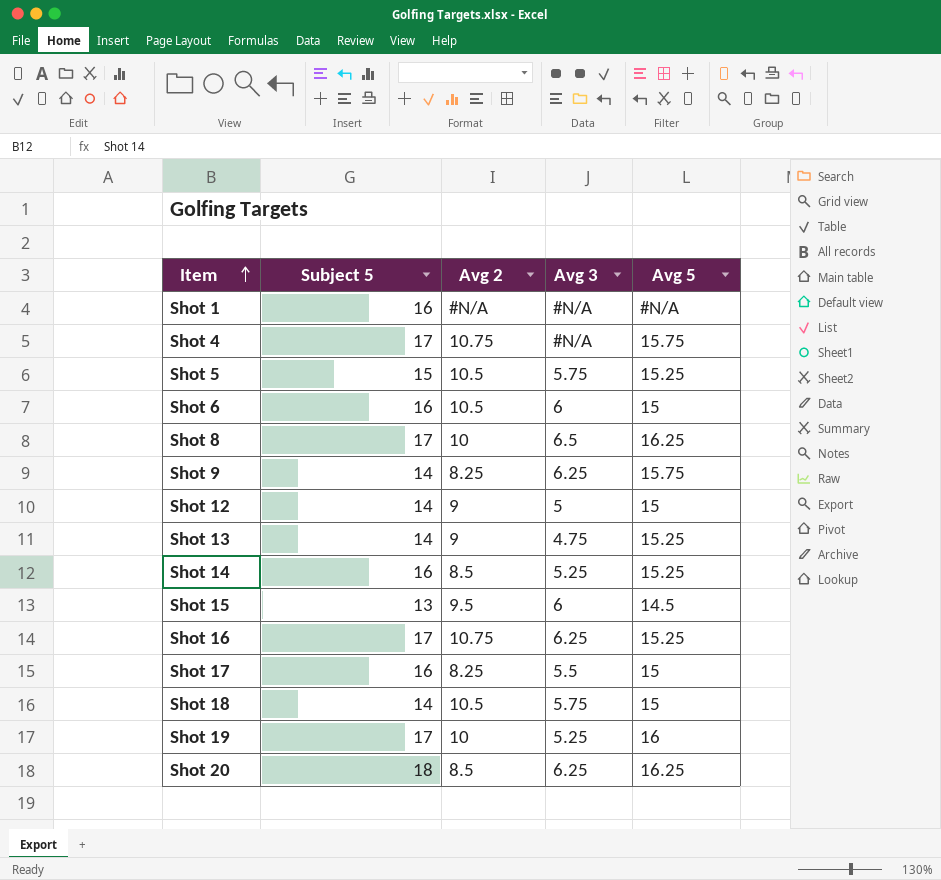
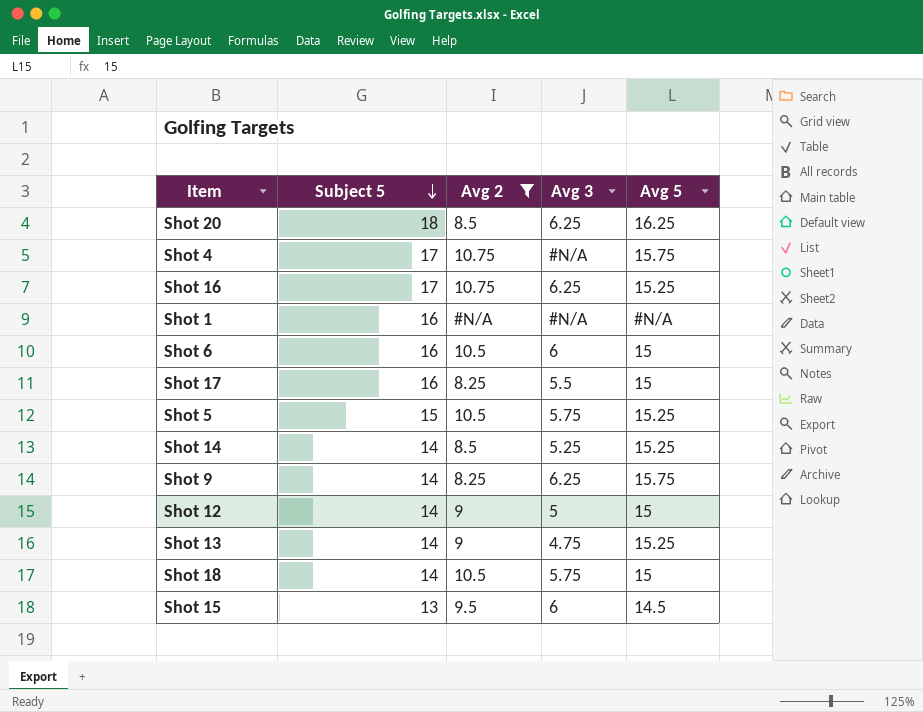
filter: none -> Avg 2 != 10
row order: Item ascending -> Subject 5 descending
Shot 14 | Subject 5: 16 -> 14

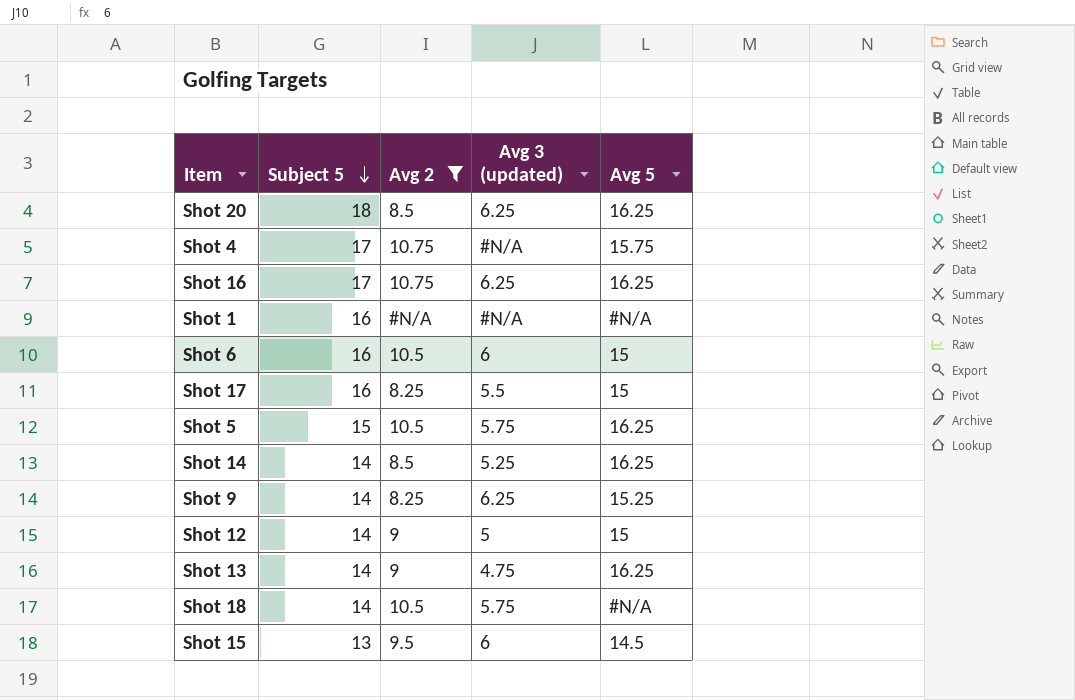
column name: Avg 3 -> Avg 3 (updated)
Shot 16 | Avg 5: 15.25 -> 16.25
Shot 5 | Avg 5: 15.25 -> 16.25
Shot 14 | Avg 5: 15.25 -> 16.25
Shot 9 | Avg 5: 15.75 -> 15.25
Shot 13 | Avg 5: 15.25 -> 16.25
Shot 18 | Avg 5: 15 -> #N/A

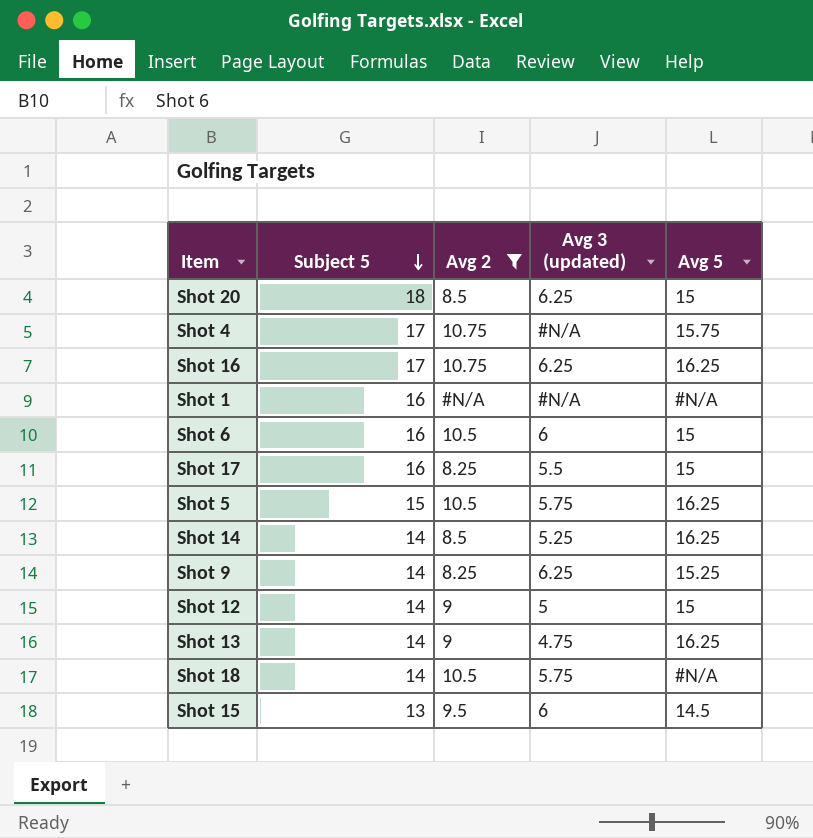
Shot 20 | Avg 5: 16.25 -> 15

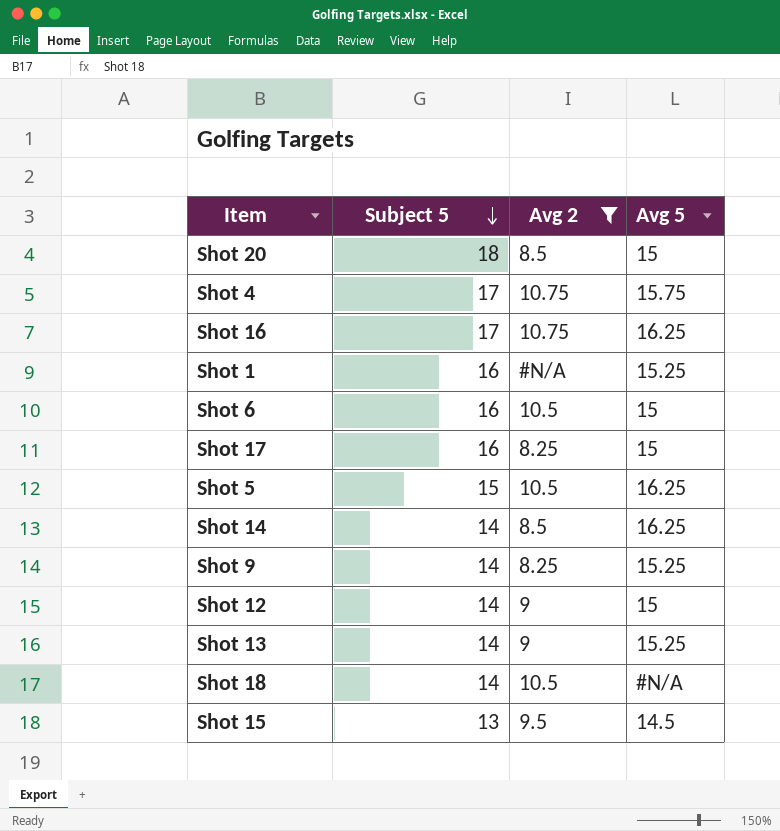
column Avg 3 (updated) | position: 4 -> none
Shot 1 | Avg 5: #N/A -> 15.25
Shot 13 | Avg 5: 16.25 -> 15.25

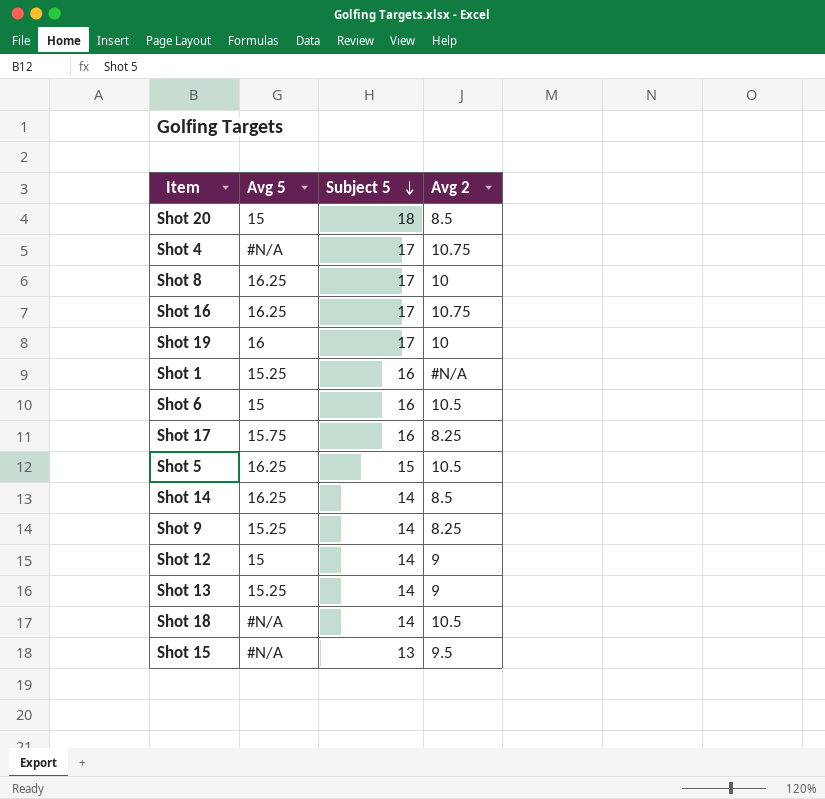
filter: Avg 2 != 10 -> none
column Avg 5 | position: 4 -> 2
Shot 4 | Avg 5: 15.75 -> #N/A
Shot 17 | Avg 5: 15 -> 15.75
Shot 15 | Avg 5: 14.5 -> #N/A

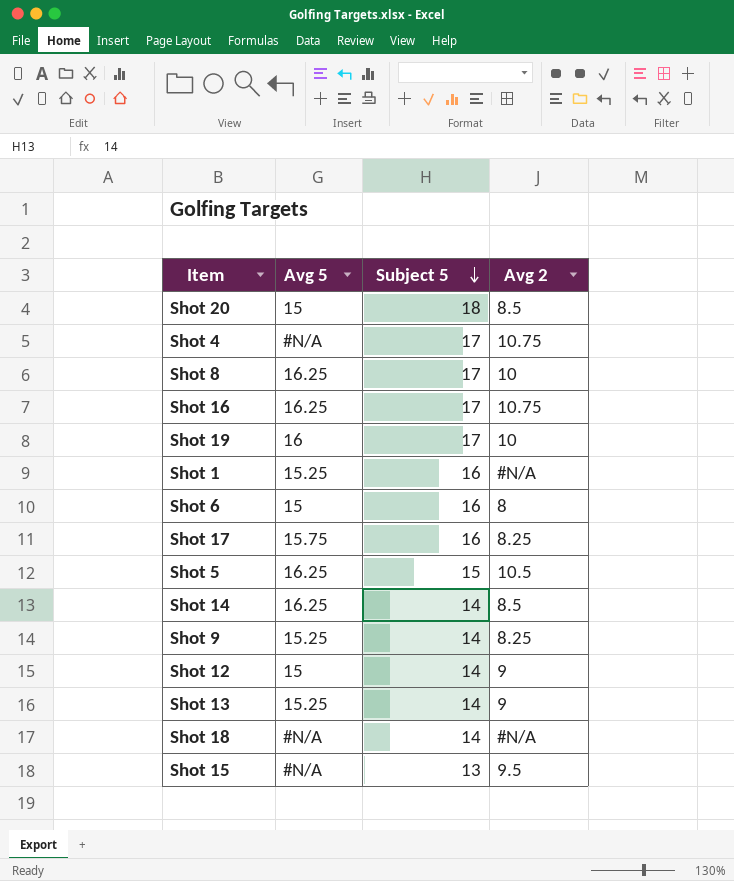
Shot 6 | Avg 2: 10.5 -> 8
Shot 18 | Avg 2: 10.5 -> #N/A

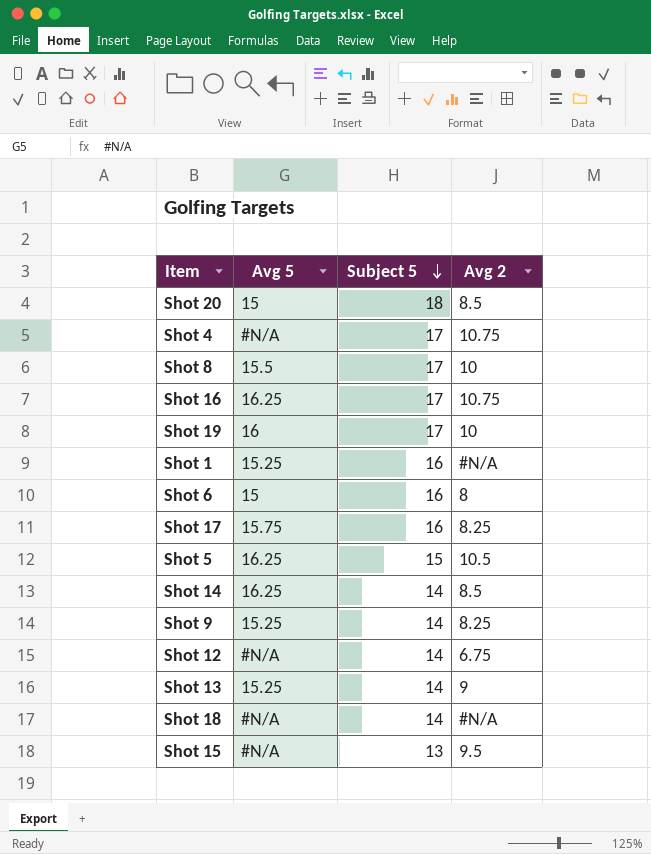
Shot 8 | Avg 5: 16.25 -> 15.5
Shot 12 | Avg 5: 15 -> #N/A
Shot 12 | Avg 2: 9 -> 6.75

